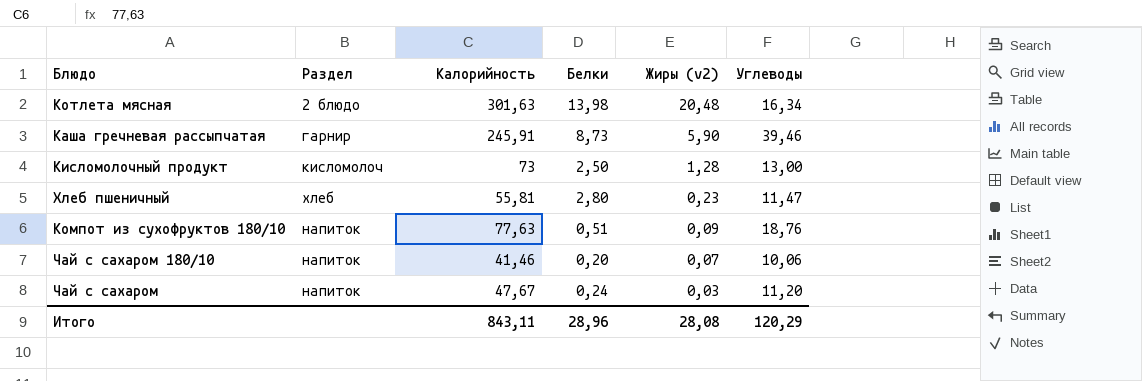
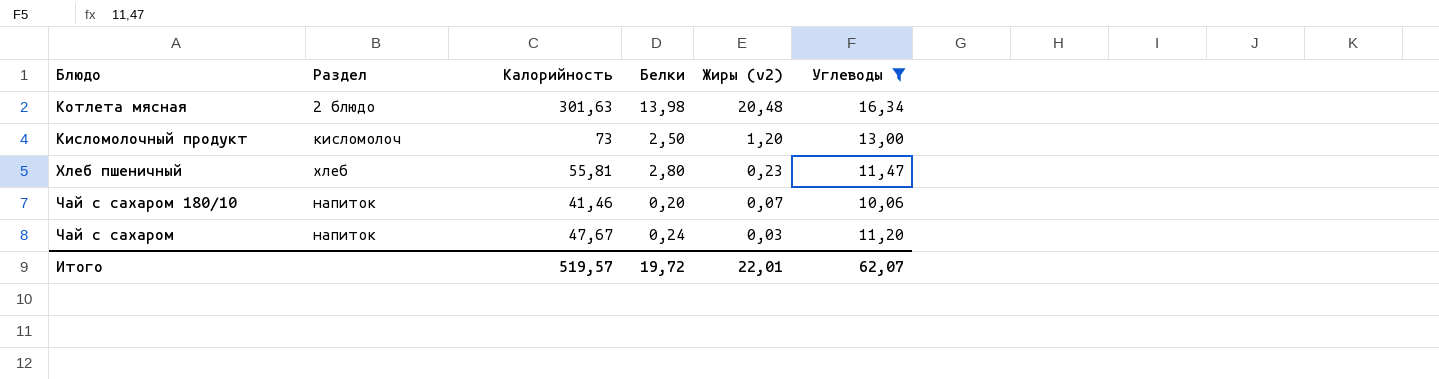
filter: none -> Углеводы <= 16,34
Кисломолочный продукт | Жиры (v2): 1,28 -> 1,20
Итого | Калорийность: 843,11 -> 519,57
Итого | Белки: 28,96 -> 19,72
Итого | Жиры (v2): 28,08 -> 22,01
Итого | Углеводы: 120,29 -> 62,07

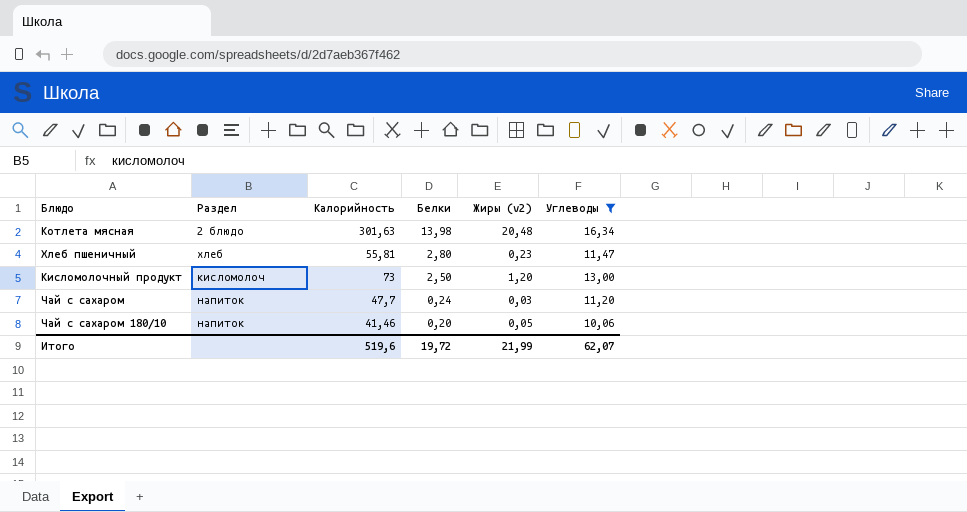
row order: Жиры (v2) descending -> Белки descending
Чай с сахаром | Калорийность: 47,67 -> 47,7
Чай с сахаром 180/10 | Жиры (v2): 0,07 -> 0,05
Итого | Калорийность: 519,57 -> 519,6
Итого | Жиры (v2): 22,01 -> 21,99

